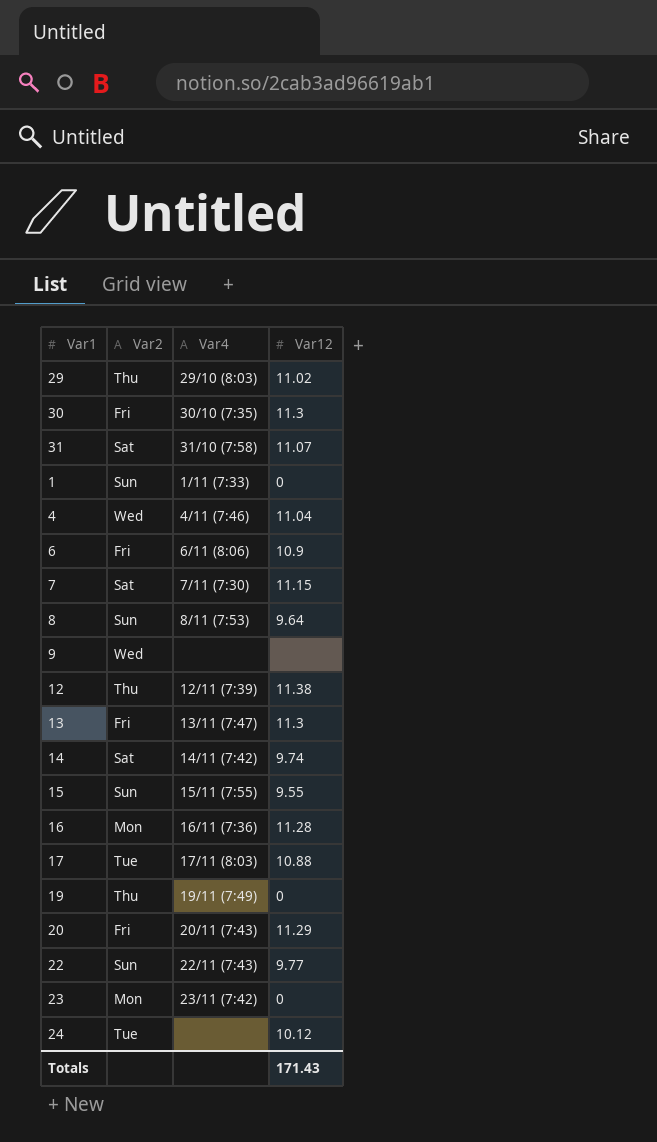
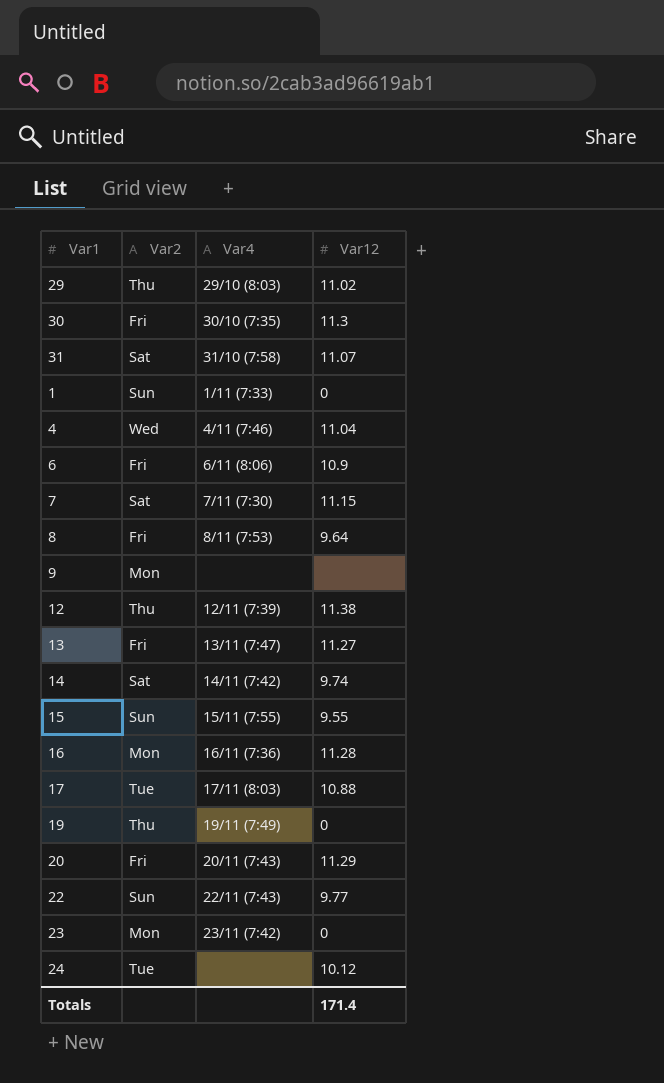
8 | Var2: Sun -> Fri
9 | Var2: Wed -> Mon
13 | Var12: 11.3 -> 11.27
Totals | Var12: 171.43 -> 171.4

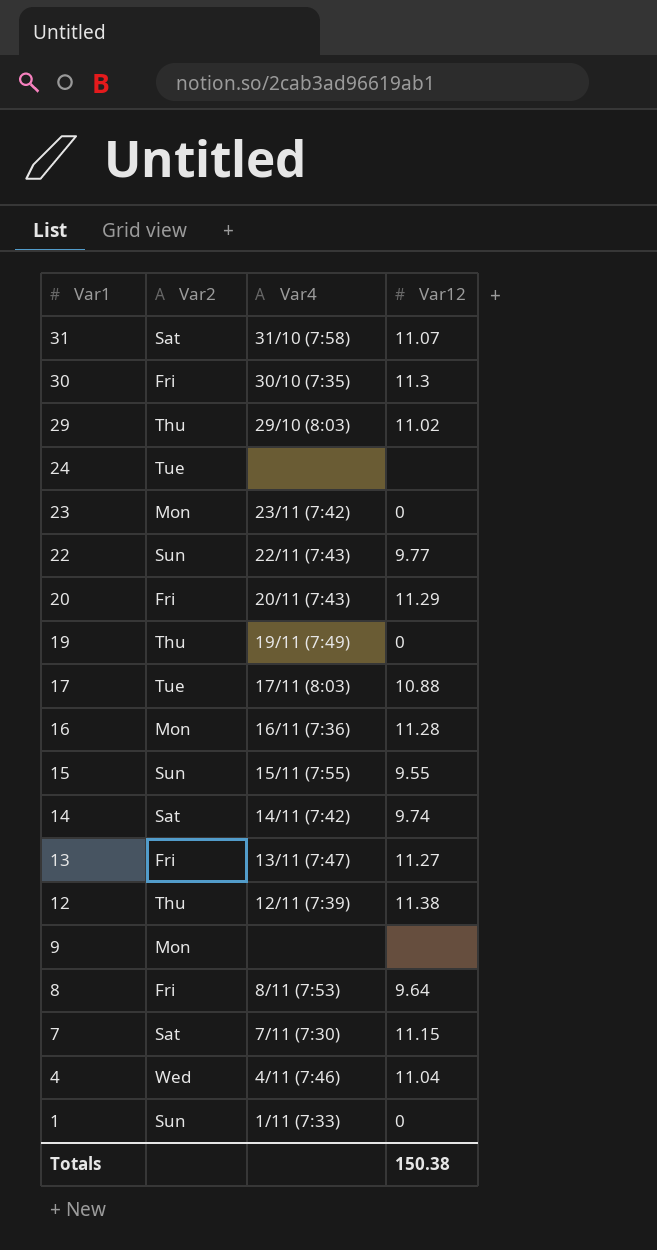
row order: none -> Var1 descending
row 6: Fri | 6/11 (8:06) | 10.9 -> none
24 | Var12: 10.12 -> none
Totals | Var12: 171.4 -> 150.38

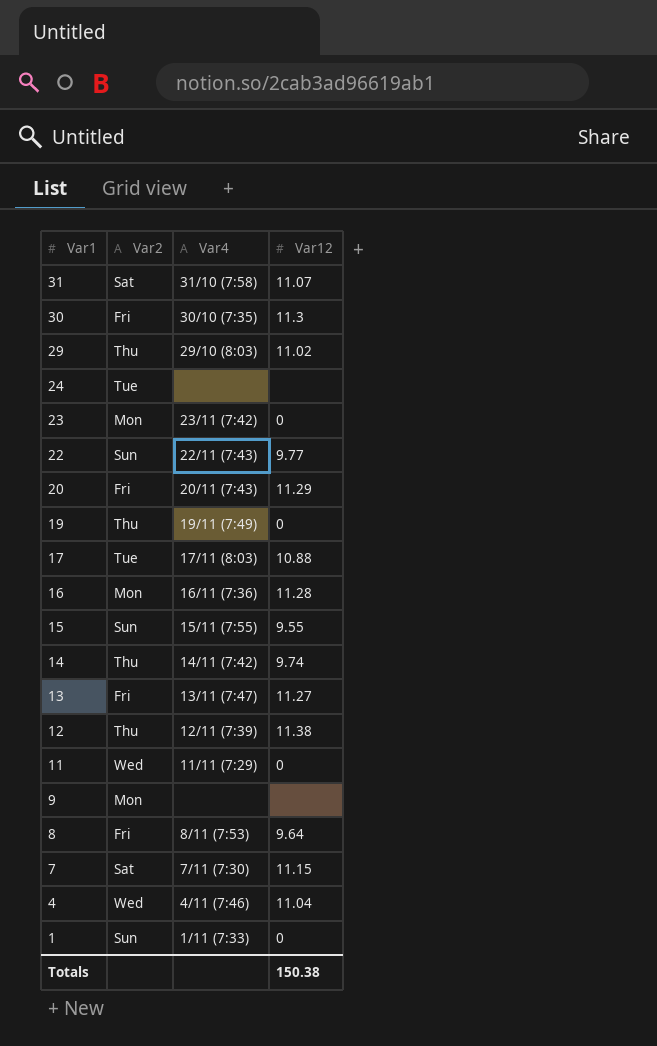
14 | Var2: Sat -> Thu
row 11: none -> Wed | 11/11 (7:29) | 0

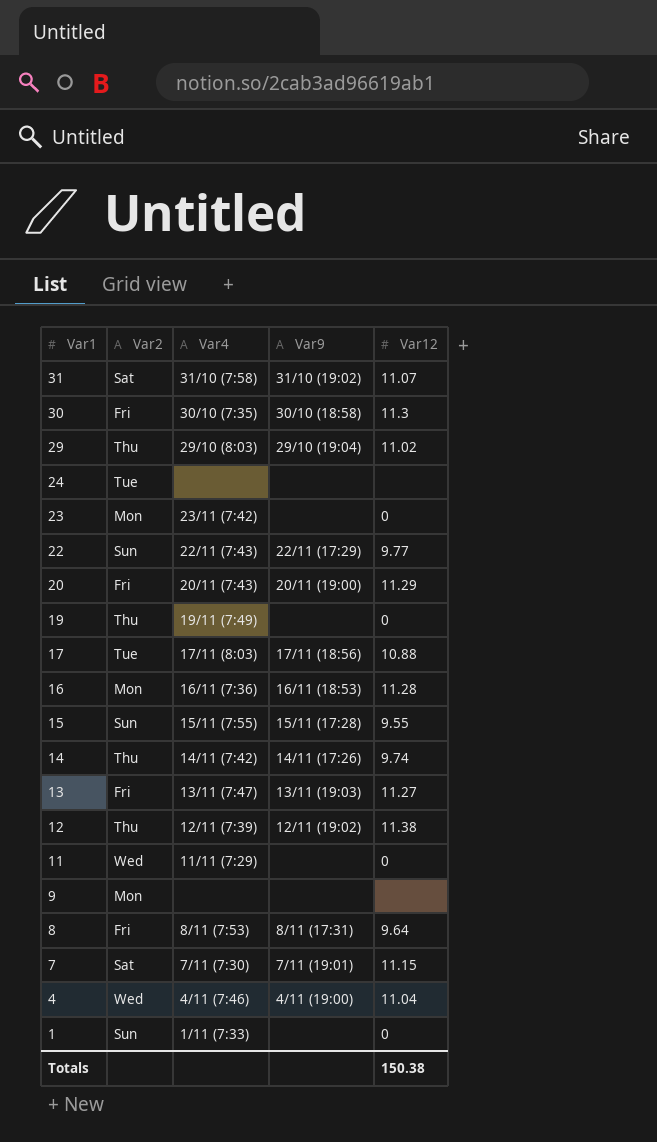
column Var9 | position: none -> 4

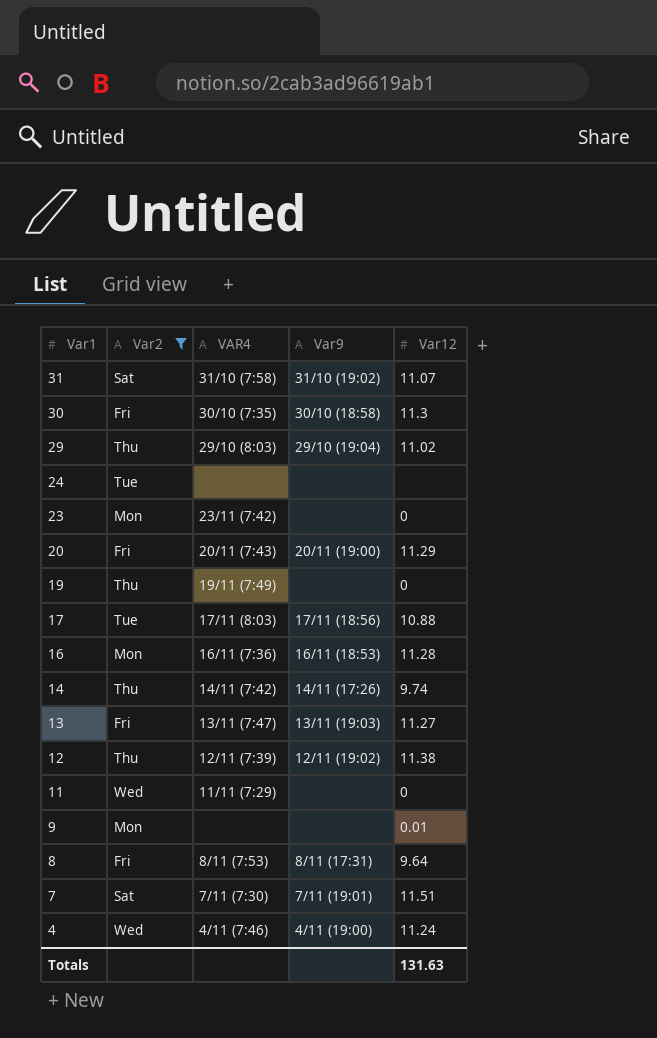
filter: none -> Var2 != Sun
column name: Var4 -> VAR4
9 | Var12: none -> 0.01
7 | Var12: 11.15 -> 11.51
4 | Var12: 11.04 -> 11.24
Totals | Var12: 150.38 -> 131.63

